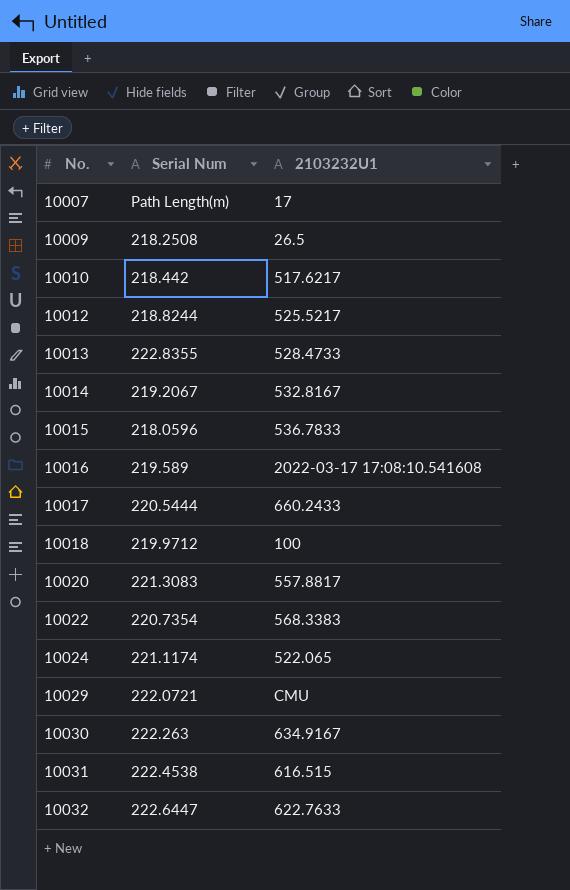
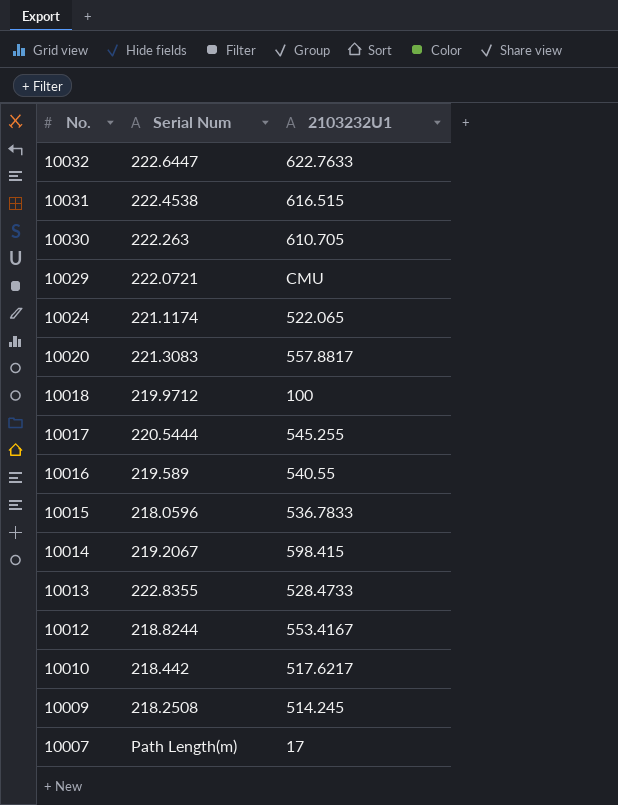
row order: No. ascending -> No. descending
row 10022: 220.7354 | 568.3383 -> none
10030 | 2103232U1: 634.9167 -> 610.705
10017 | 2103232U1: 660.2433 -> 545.255
10016 | 2103232U1: 2022-03-17 17:08:10.541608 -> 540.55
10014 | 2103232U1: 532.8167 -> 598.415
10012 | 2103232U1: 525.5217 -> 553.4167
10009 | 2103232U1: 26.5 -> 514.245

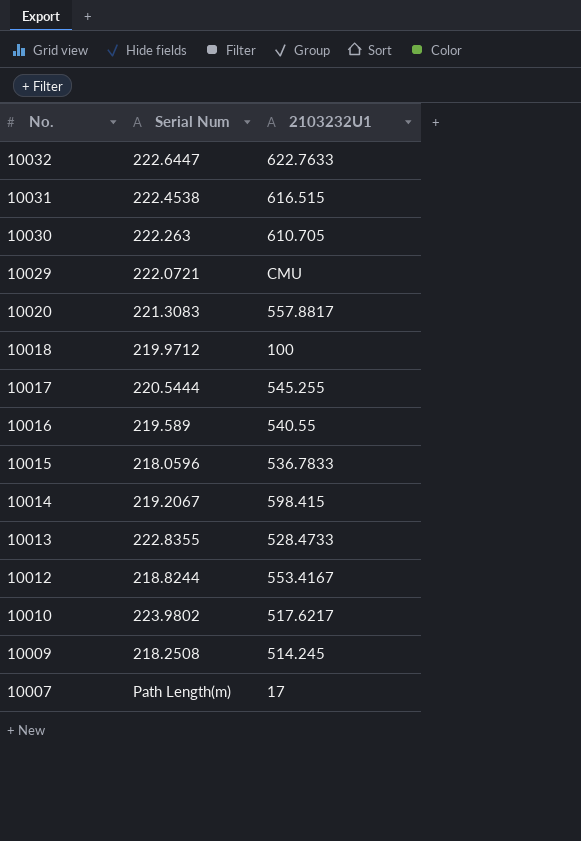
row 10024: 221.1174 | 522.065 -> none
10010 | Serial Num: 218.442 -> 223.9802

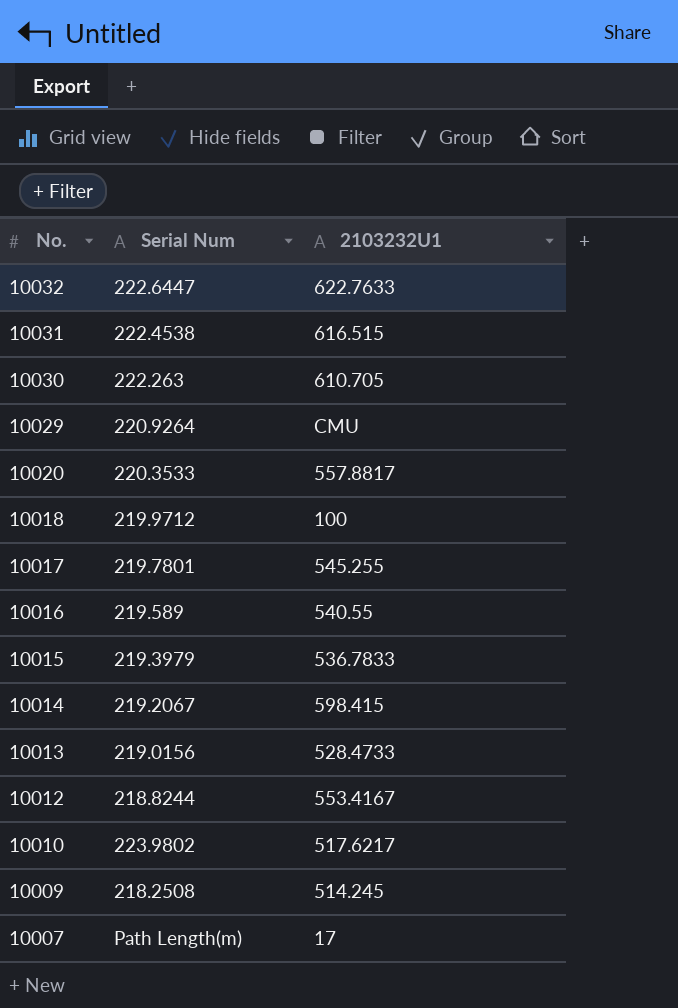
10029 | Serial Num: 222.0721 -> 220.9264
10020 | Serial Num: 221.3083 -> 220.3533
10017 | Serial Num: 220.5444 -> 219.7801
10015 | Serial Num: 218.0596 -> 219.3979
10013 | Serial Num: 222.8355 -> 219.0156

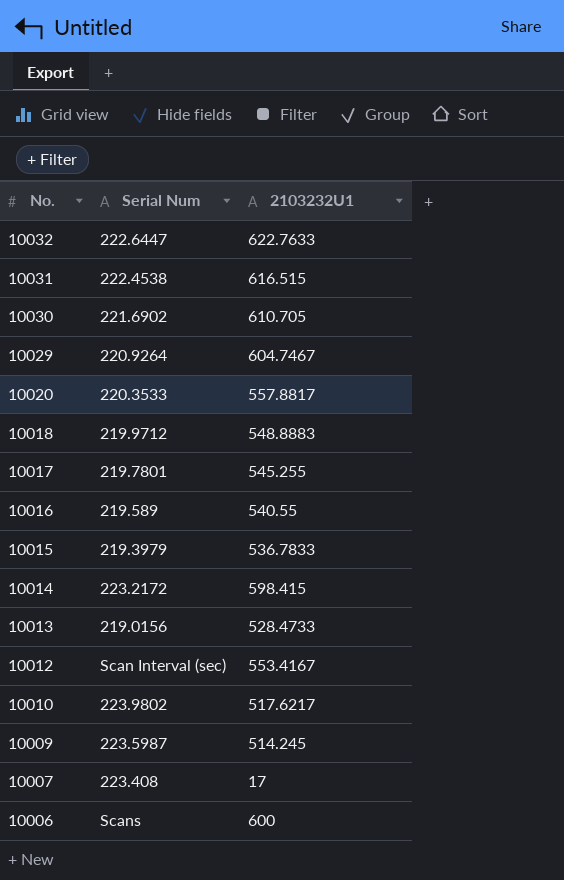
10030 | Serial Num: 222.263 -> 221.6902
10029 | 2103232U1: CMU -> 604.7467
10018 | 2103232U1: 100 -> 548.8883
10014 | Serial Num: 219.2067 -> 223.2172
10012 | Serial Num: 218.8244 -> Scan Interval (sec)
10009 | Serial Num: 218.2508 -> 223.5987
10007 | Serial Num: Path Length(m) -> 223.408
row 10006: none -> Scans | 600

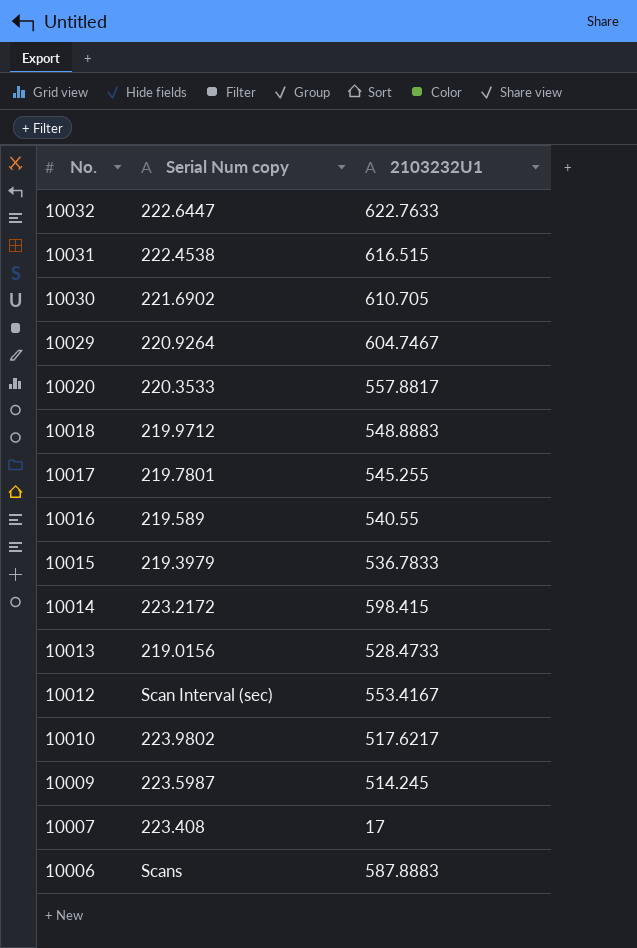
column name: Serial Num -> Serial Num copy
10006 | 2103232U1: 600 -> 587.8883

